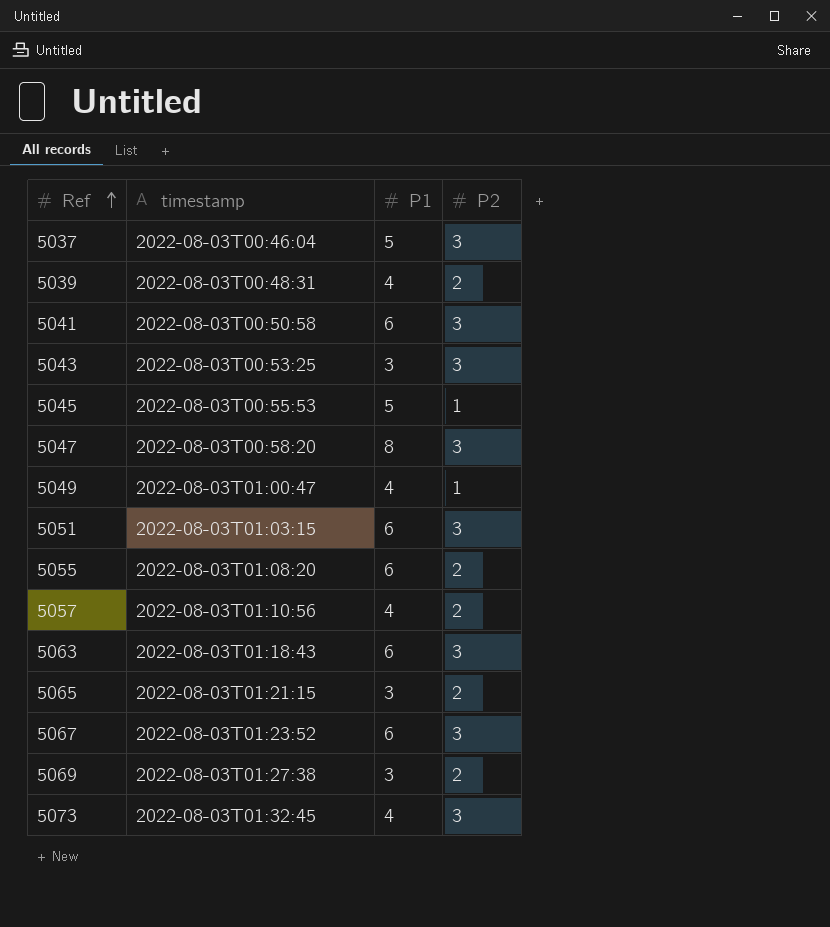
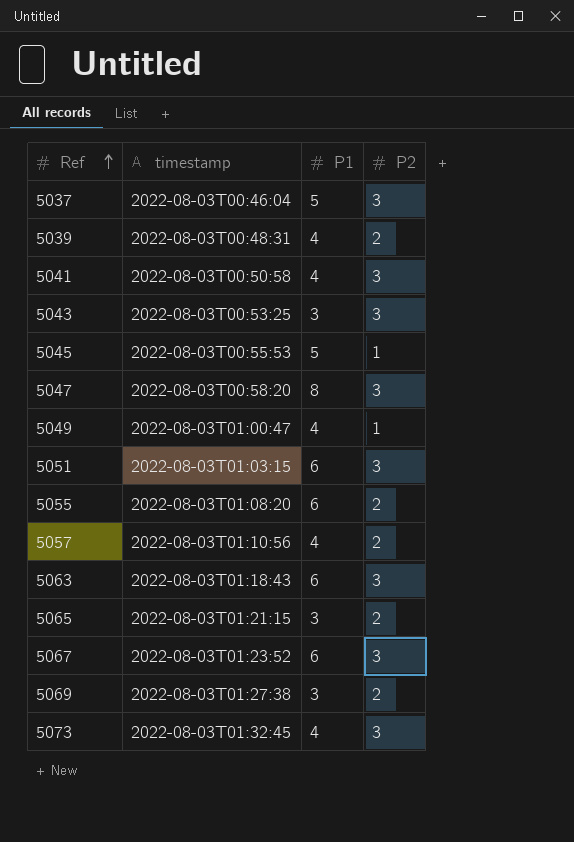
5041 | P1: 6 -> 4

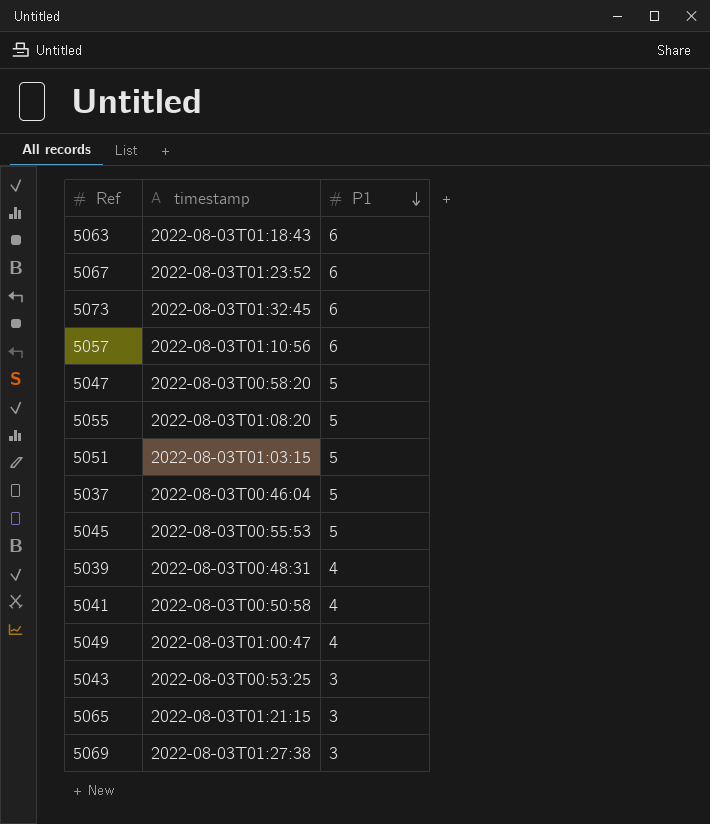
row order: Ref ascending -> P1 descending
column P2 | position: 4 -> none
5073 | P1: 4 -> 6
5057 | P1: 4 -> 6
5047 | P1: 8 -> 5
5055 | P1: 6 -> 5
5051 | P1: 6 -> 5

